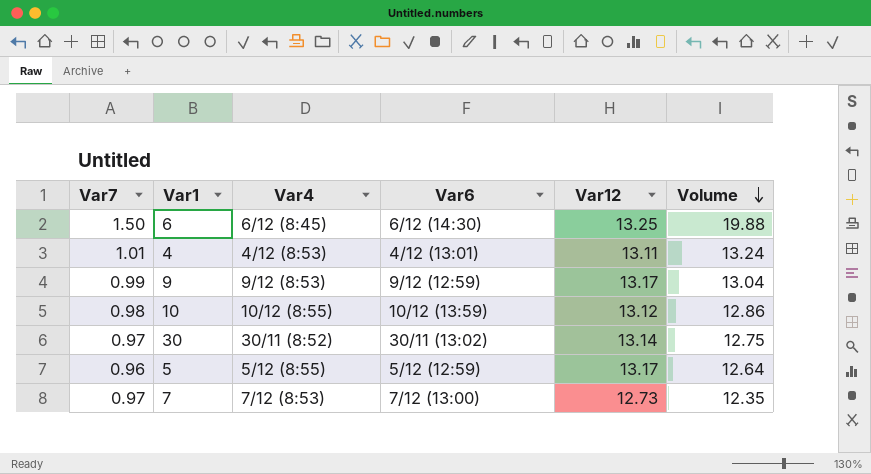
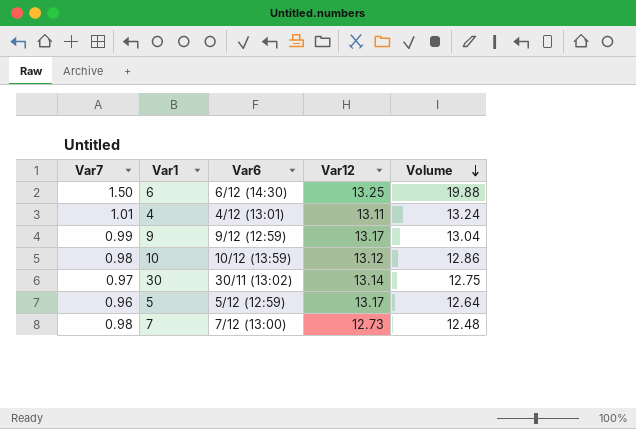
column Var4 | position: 3 -> none
7 | Var7: 0.97 -> 0.98
7 | Volume: 12.35 -> 12.48

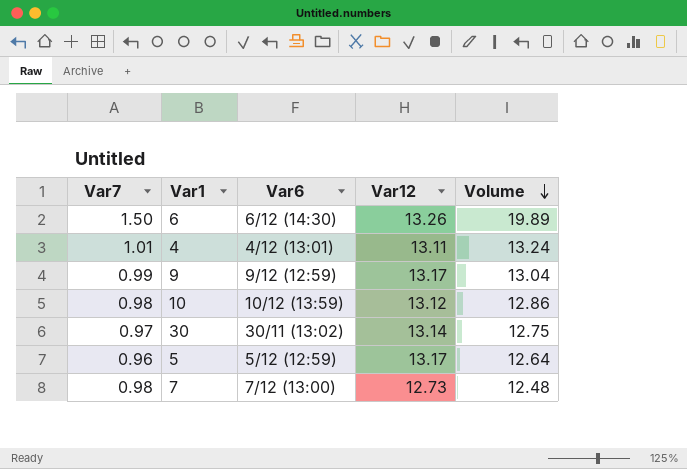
6 | Var12: 13.25 -> 13.26
6 | Volume: 19.88 -> 19.89

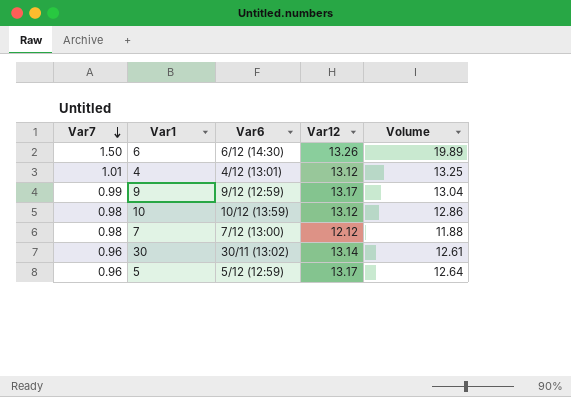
row order: Volume descending -> Var7 descending
4 | Var12: 13.11 -> 13.12
4 | Volume: 13.24 -> 13.25
7 | Var12: 12.73 -> 12.12
7 | Volume: 12.48 -> 11.88
30 | Var7: 0.97 -> 0.96
30 | Volume: 12.75 -> 12.61

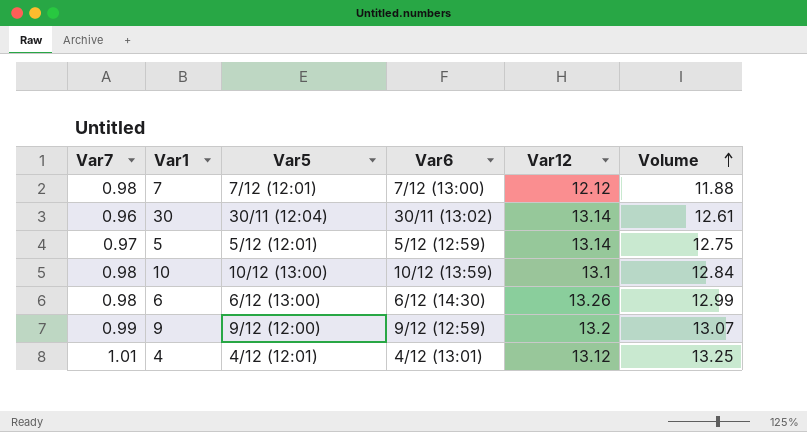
row order: Var7 descending -> Volume ascending
column Var5 | position: none -> 3
5 | Var7: 0.96 -> 0.97
5 | Var12: 13.17 -> 13.14
5 | Volume: 12.64 -> 12.75
10 | Var12: 13.12 -> 13.1
10 | Volume: 12.86 -> 12.84
6 | Var7: 1.50 -> 0.98
6 | Volume: 19.89 -> 12.99
9 | Var12: 13.17 -> 13.2
9 | Volume: 13.04 -> 13.07

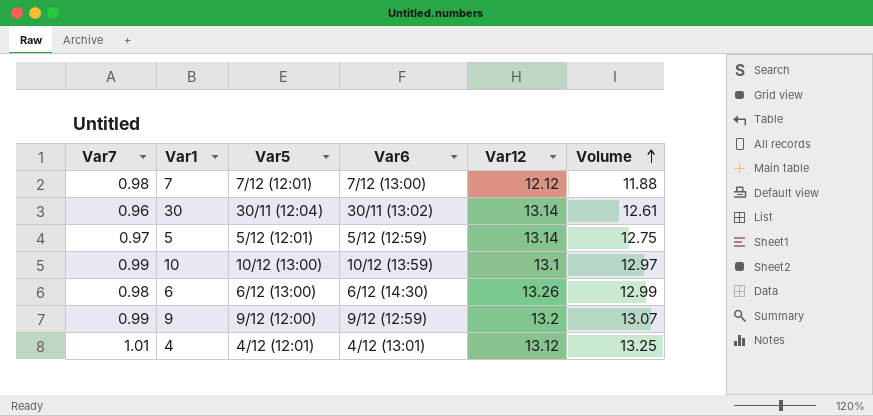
10 | Var7: 0.98 -> 0.99
10 | Volume: 12.84 -> 12.97

